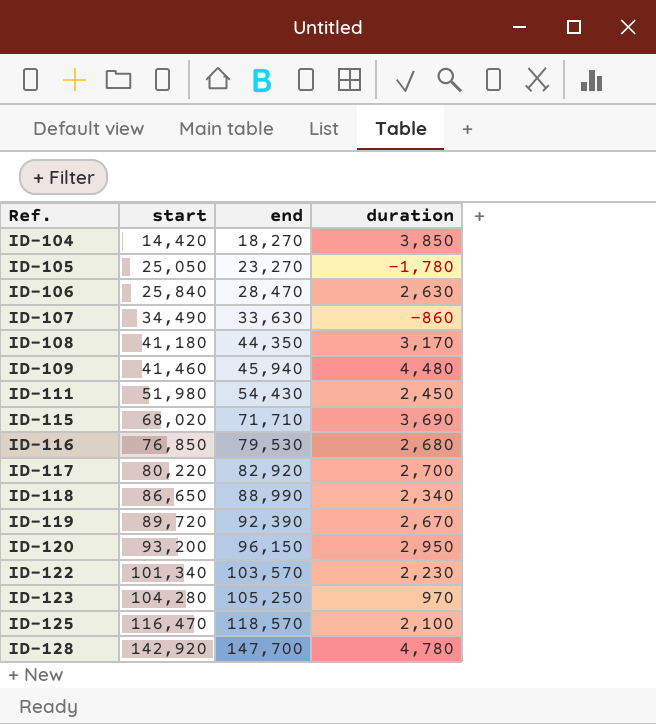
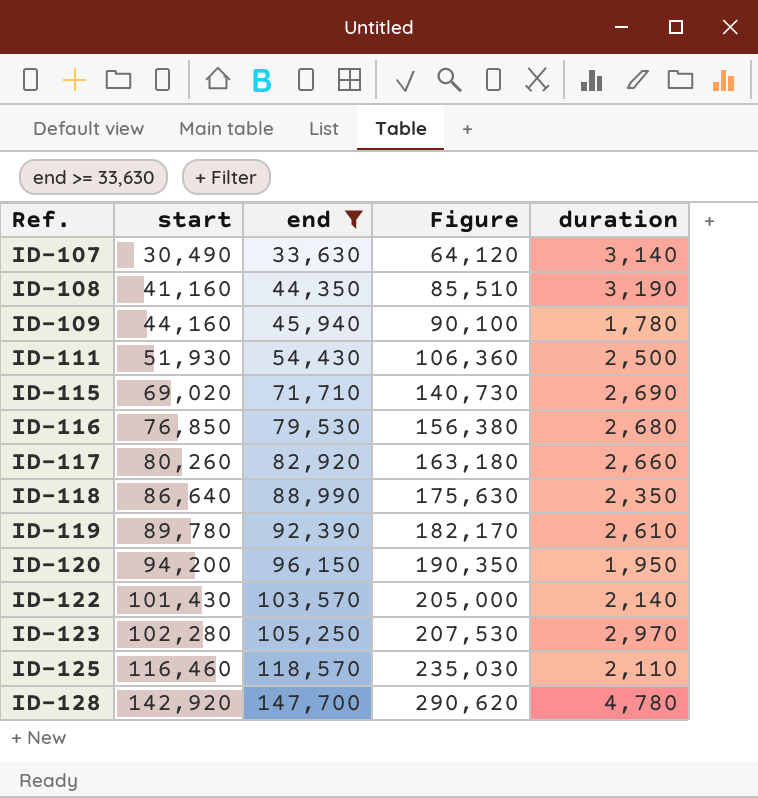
filter: none -> end >= 33,630
column Figure | formula: none -> [start] + [end]
ID-107 | start: 34,490 -> 30,490
ID-107 | duration: -860 -> 3,140
ID-108 | start: 41,180 -> 41,160
ID-108 | duration: 3,170 -> 3,190
ID-109 | start: 41,460 -> 44,160
ID-109 | duration: 4,480 -> 1,780
ID-111 | start: 51,980 -> 51,930
ID-111 | duration: 2,450 -> 2,500
ID-115 | start: 68,020 -> 69,020
ID-115 | duration: 3,690 -> 2,690
ID-117 | start: 80,220 -> 80,260
ID-117 | duration: 2,700 -> 2,660
ID-118 | start: 86,650 -> 86,640
ID-118 | duration: 2,340 -> 2,350
ID-119 | start: 89,720 -> 89,780
ID-119 | duration: 2,670 -> 2,610
ID-120 | start: 93,200 -> 94,200
ID-120 | duration: 2,950 -> 1,950
ID-122 | start: 101,340 -> 101,430
ID-122 | duration: 2,230 -> 2,140
ID-123 | start: 104,280 -> 102,280
ID-123 | duration: 970 -> 2,970
ID-125 | start: 116,470 -> 116,460
ID-125 | duration: 2,100 -> 2,110

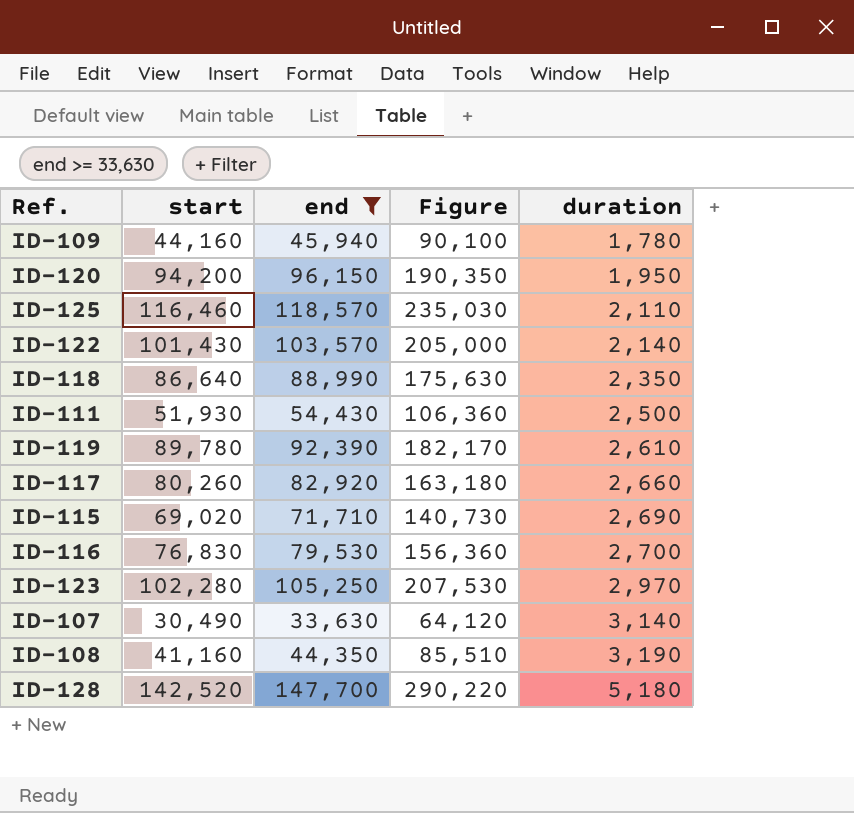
row order: Ref. ascending -> duration ascending
ID-116 | start: 76,850 -> 76,830
ID-116 | Figure: 156,380 -> 156,360
ID-116 | duration: 2,680 -> 2,700
ID-128 | start: 142,920 -> 142,520
ID-128 | Figure: 290,620 -> 290,220
ID-128 | duration: 4,780 -> 5,180

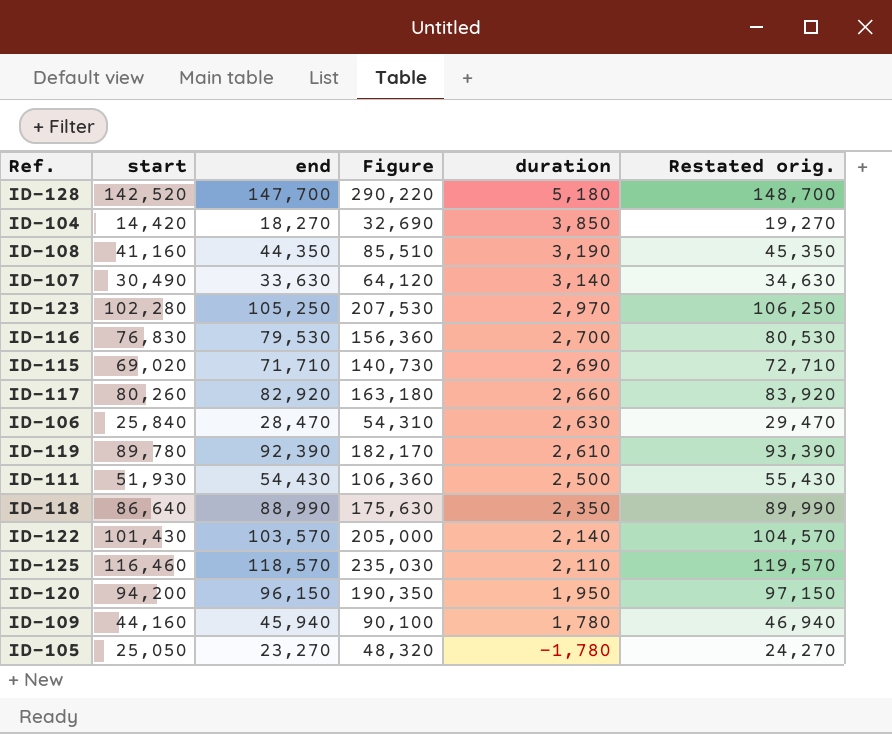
filter: end >= 33,630 -> none
row order: duration ascending -> duration descending
column Restated orig. | formula: none -> [end] + 1000

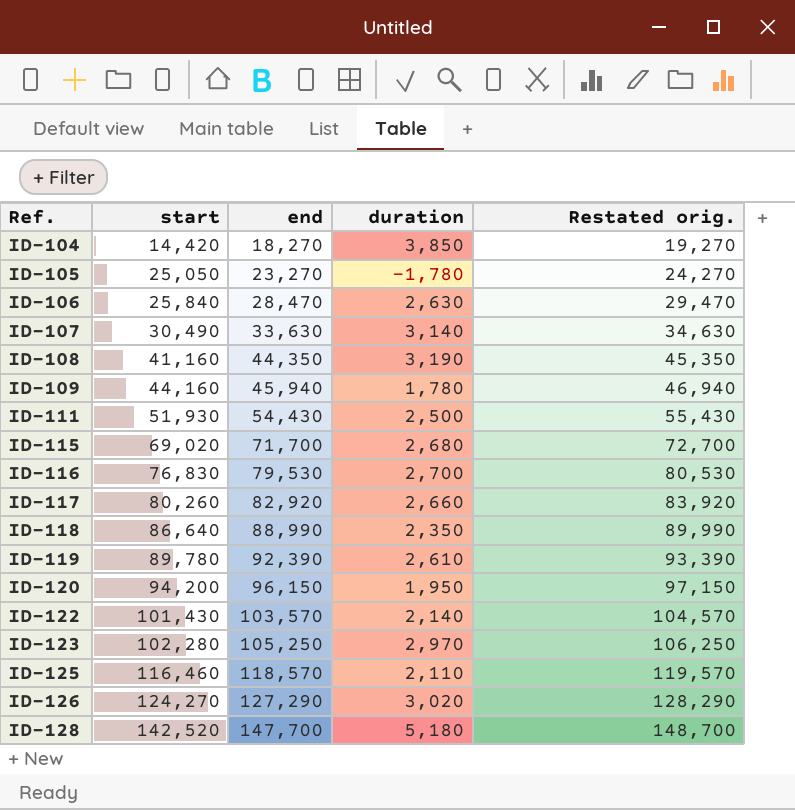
row order: duration descending -> Ref. ascending
column Figure | formula: [start] + [end] -> none
ID-115 | end: 71,710 -> 71,700
ID-115 | duration: 2,690 -> 2,680
ID-115 | Restated orig.: 72,710 -> 72,700
row ID-126: none -> 124,270 | 127,290 | 3,020 | 128,290

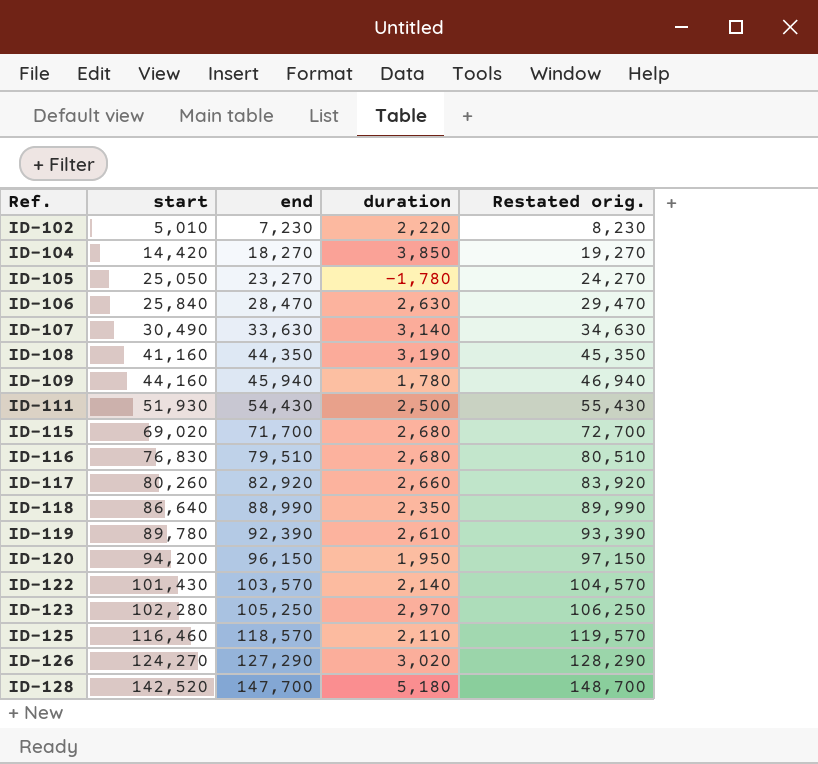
row ID-102: none -> 5,010 | 7,230 | 2,220 | 8,230
ID-116 | end: 79,530 -> 79,510
ID-116 | duration: 2,700 -> 2,680
ID-116 | Restated orig.: 80,530 -> 80,510

